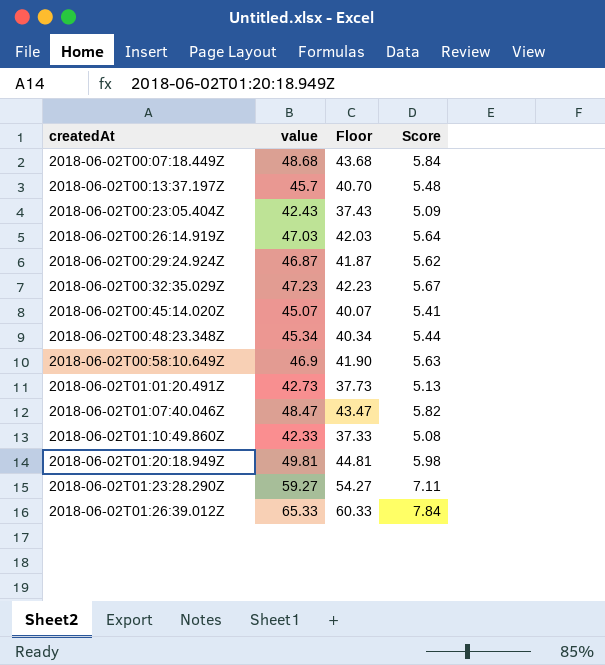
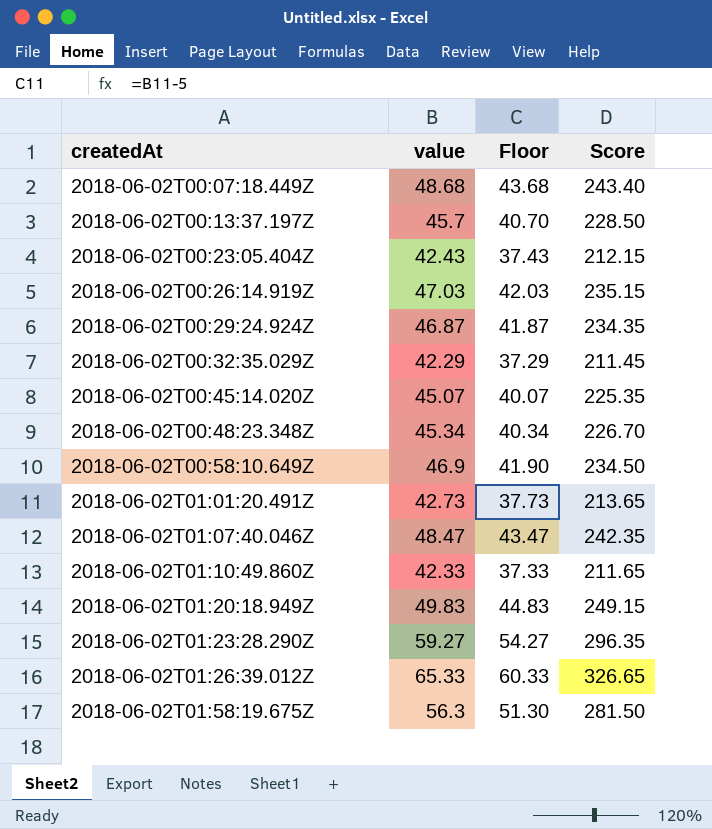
column Score | formula: [value] * 0.12 -> [value] * 5
2018-06-02T00:32:35.029Z | value: 47.23 -> 42.29
2018-06-02T00:32:35.029Z | Floor: 42.23 -> 37.29
2018-06-02T01:20:18.949Z | value: 49.81 -> 49.83
2018-06-02T01:20:18.949Z | Floor: 44.81 -> 44.83
row 2018-06-02T01:58:19.675Z: none -> 56.3 | 51.30 | 281.50

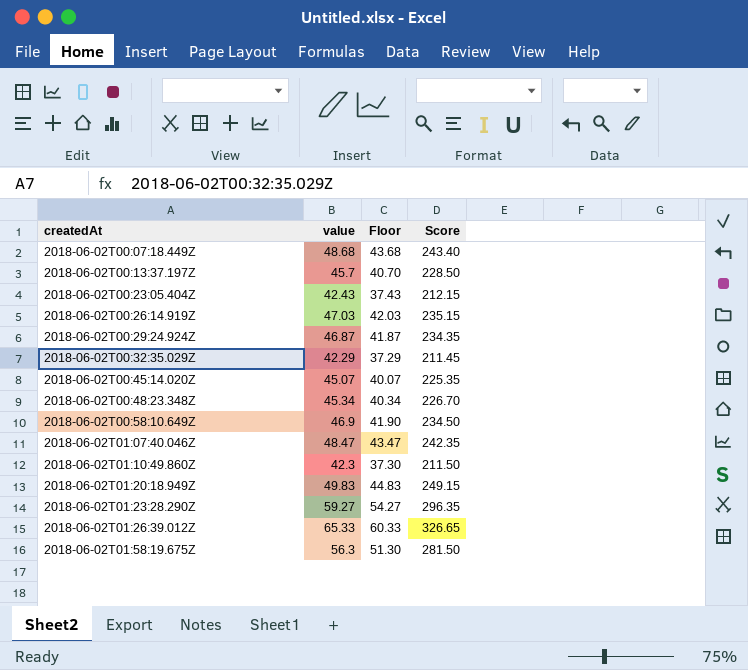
row 2018-06-02T01:01:20.491Z: 42.73 | 37.73 | 213.65 -> none
2018-06-02T01:10:49.860Z | value: 42.33 -> 42.3
2018-06-02T01:10:49.860Z | Floor: 37.33 -> 37.30
2018-06-02T01:10:49.860Z | Score: 211.65 -> 211.50

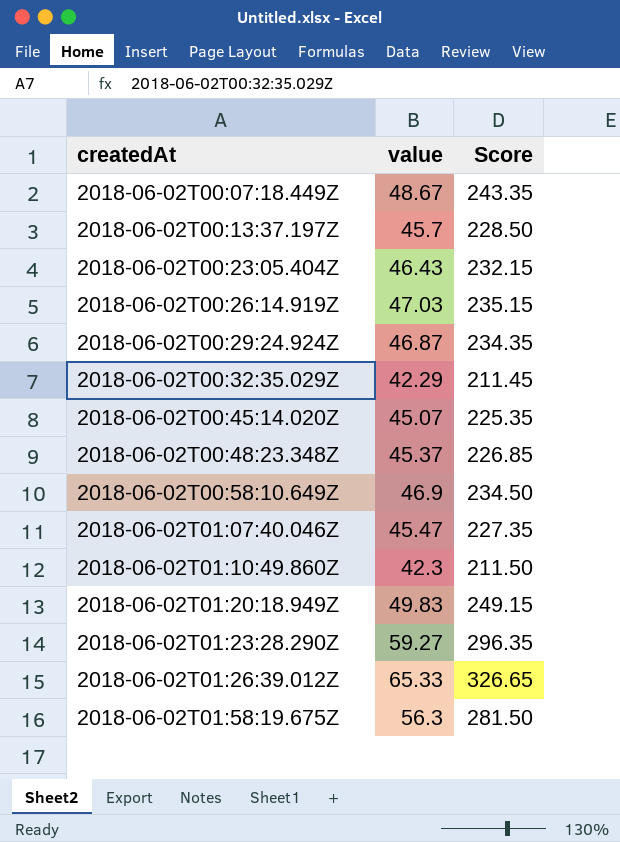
column Floor | formula: [value] - 5 -> none
2018-06-02T00:07:18.449Z | value: 48.68 -> 48.67
2018-06-02T00:07:18.449Z | Score: 243.40 -> 243.35
2018-06-02T00:23:05.404Z | value: 42.43 -> 46.43
2018-06-02T00:23:05.404Z | Score: 212.15 -> 232.15
2018-06-02T00:48:23.348Z | value: 45.34 -> 45.37
2018-06-02T00:48:23.348Z | Score: 226.70 -> 226.85
2018-06-02T01:07:40.046Z | value: 48.47 -> 45.47
2018-06-02T01:07:40.046Z | Score: 242.35 -> 227.35

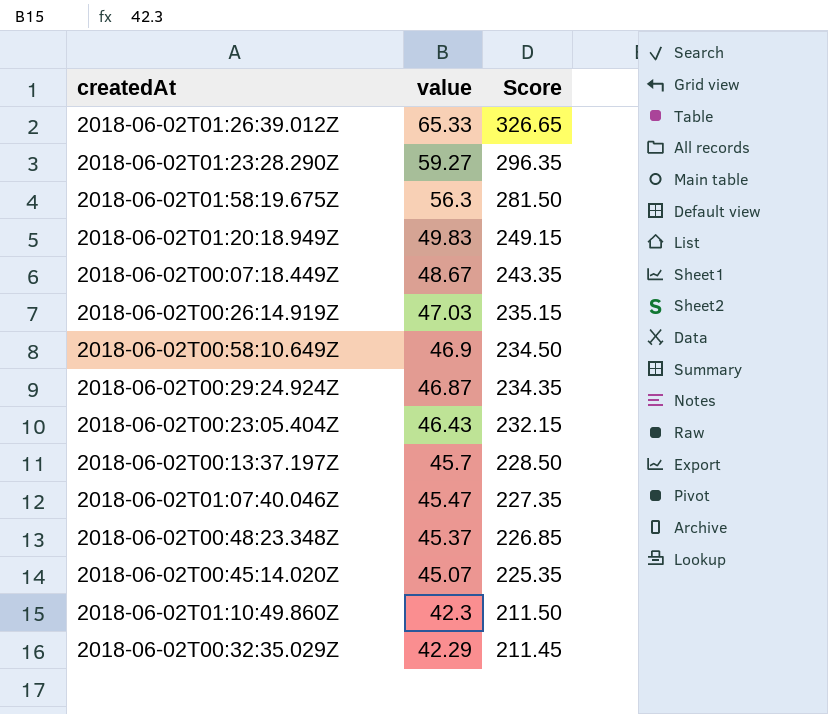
row order: createdAt ascending -> value descending

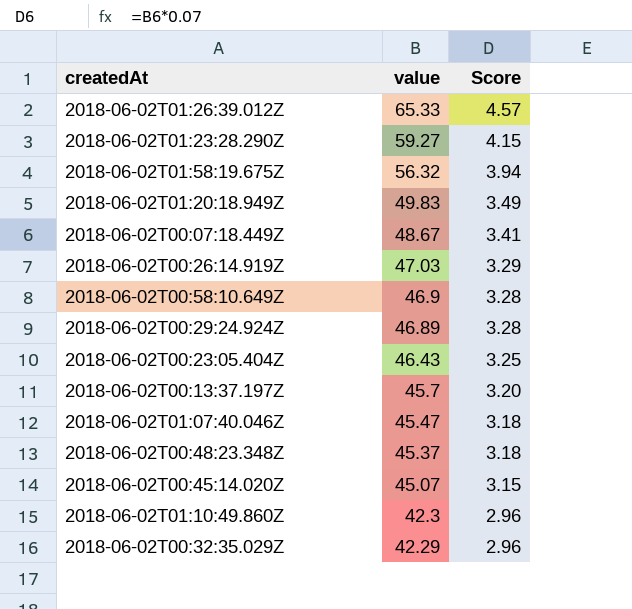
column Score | formula: [value] * 5 -> [value] * 0.07
2018-06-02T01:58:19.675Z | value: 56.3 -> 56.32
2018-06-02T00:29:24.924Z | value: 46.87 -> 46.89

